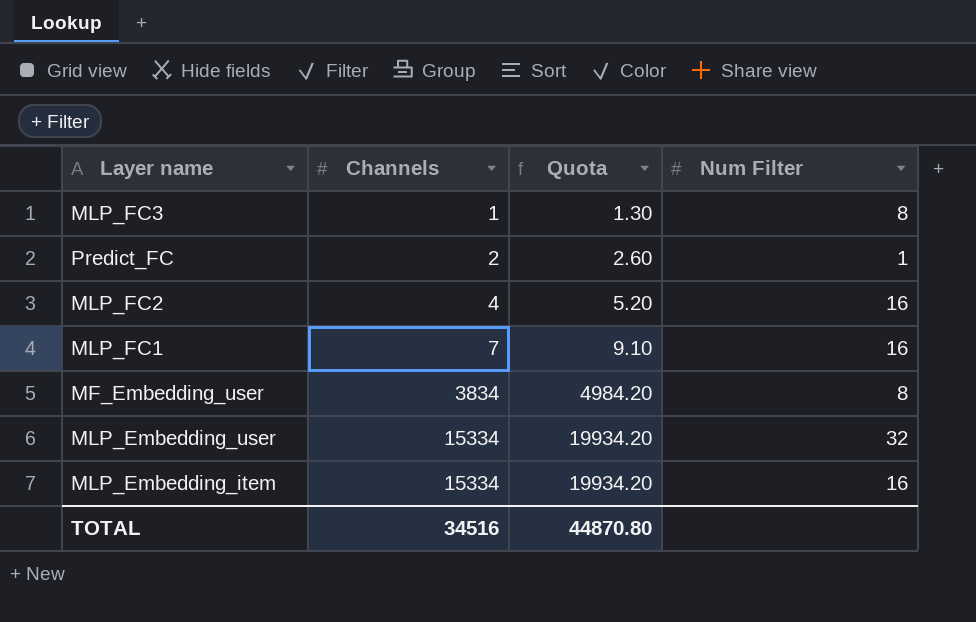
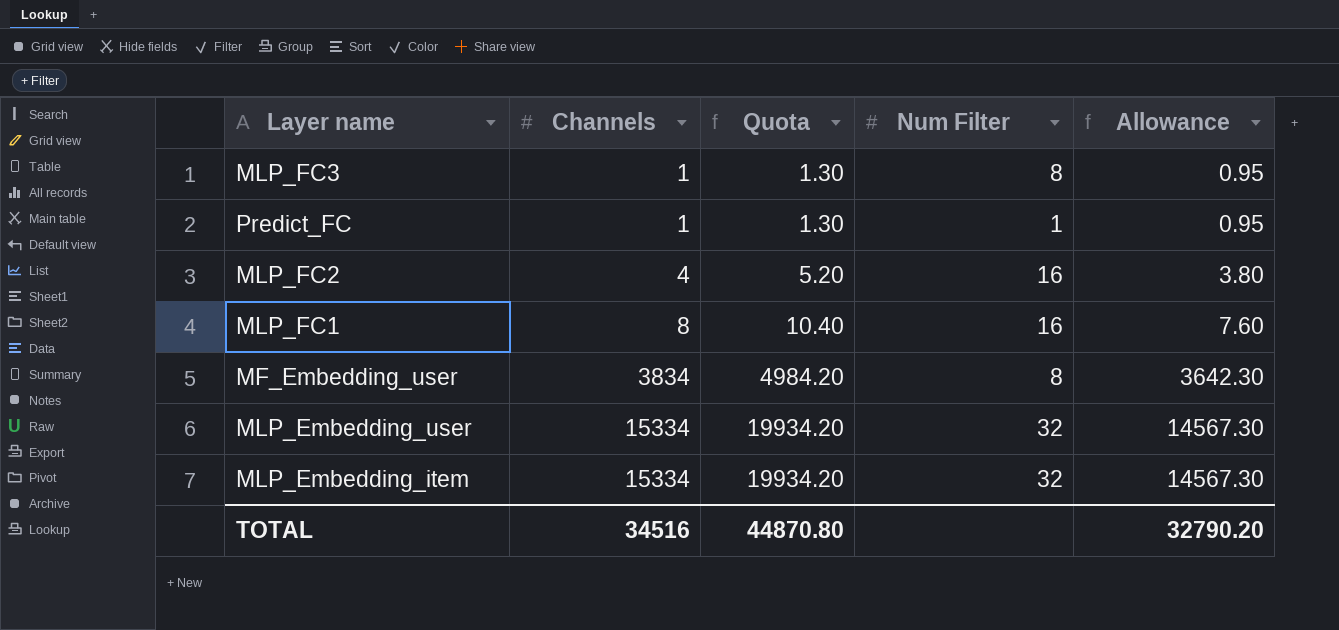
column Allowance | formula: none -> [Channels] * 0.95
Predict_FC | Channels: 2 -> 1
Predict_FC | Quota: 2.60 -> 1.30
MLP_FC1 | Channels: 7 -> 8
MLP_FC1 | Quota: 9.10 -> 10.40
MLP_Embedding_item | Num Filter: 16 -> 32

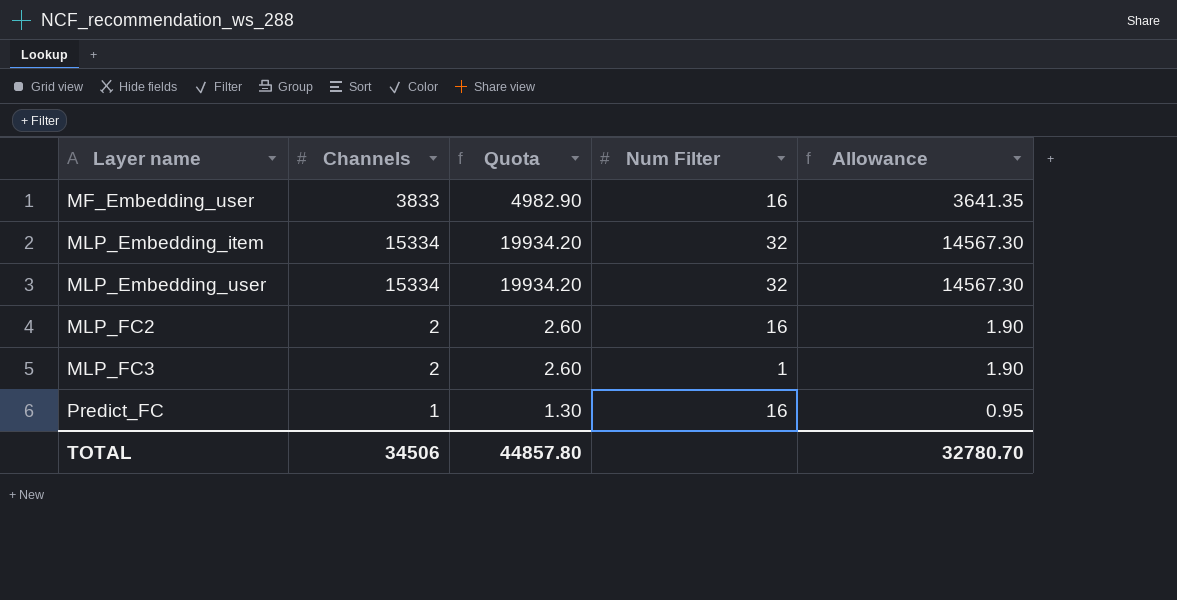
row order: Channels ascending -> Layer name ascending
row MLP_FC1: 8 | 10.40 | 16 | 7.60 -> none
MF_Embedding_user | Channels: 3834 -> 3833
MF_Embedding_user | Quota: 4984.20 -> 4982.90
MF_Embedding_user | Num Filter: 8 -> 16
MF_Embedding_user | Allowance: 3642.30 -> 3641.35
MLP_FC2 | Channels: 4 -> 2
MLP_FC2 | Quota: 5.20 -> 2.60
MLP_FC2 | Allowance: 3.80 -> 1.90
MLP_FC3 | Channels: 1 -> 2
MLP_FC3 | Quota: 1.30 -> 2.60
MLP_FC3 | Num Filter: 8 -> 1
MLP_FC3 | Allowance: 0.95 -> 1.90
Predict_FC | Num Filter: 1 -> 16
TOTAL | Channels: 34516 -> 34506
TOTAL | Quota: 44870.80 -> 44857.80
TOTAL | Allowance: 32790.20 -> 32780.70

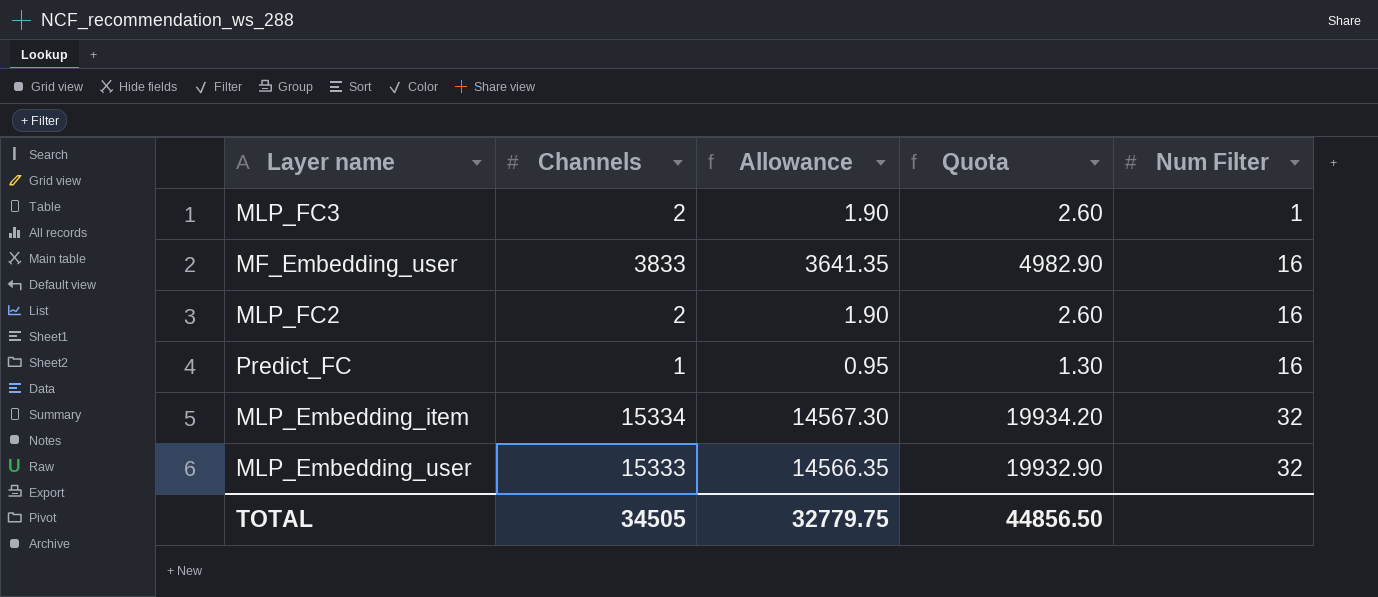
row order: Layer name ascending -> Num Filter ascending
column Allowance | position: 5 -> 3
MLP_Embedding_user | Channels: 15334 -> 15333
MLP_Embedding_user | Allowance: 14567.30 -> 14566.35
MLP_Embedding_user | Quota: 19934.20 -> 19932.90
TOTAL | Channels: 34506 -> 34505
TOTAL | Allowance: 32780.70 -> 32779.75
TOTAL | Quota: 44857.80 -> 44856.50

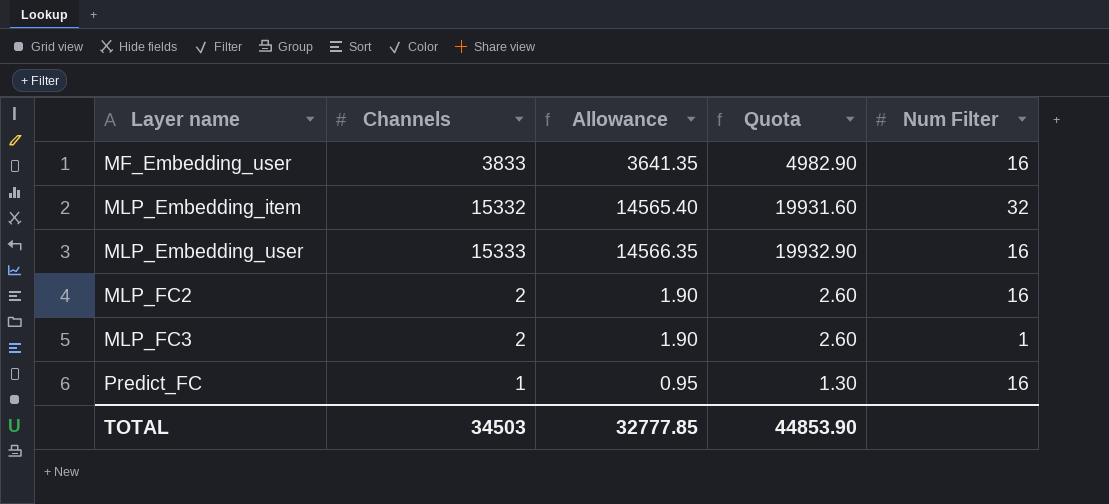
row order: Num Filter ascending -> Layer name ascending
MLP_Embedding_item | Channels: 15334 -> 15332
MLP_Embedding_item | Allowance: 14567.30 -> 14565.40
MLP_Embedding_item | Quota: 19934.20 -> 19931.60
MLP_Embedding_user | Num Filter: 32 -> 16
TOTAL | Channels: 34505 -> 34503
TOTAL | Allowance: 32779.75 -> 32777.85
TOTAL | Quota: 44856.50 -> 44853.90

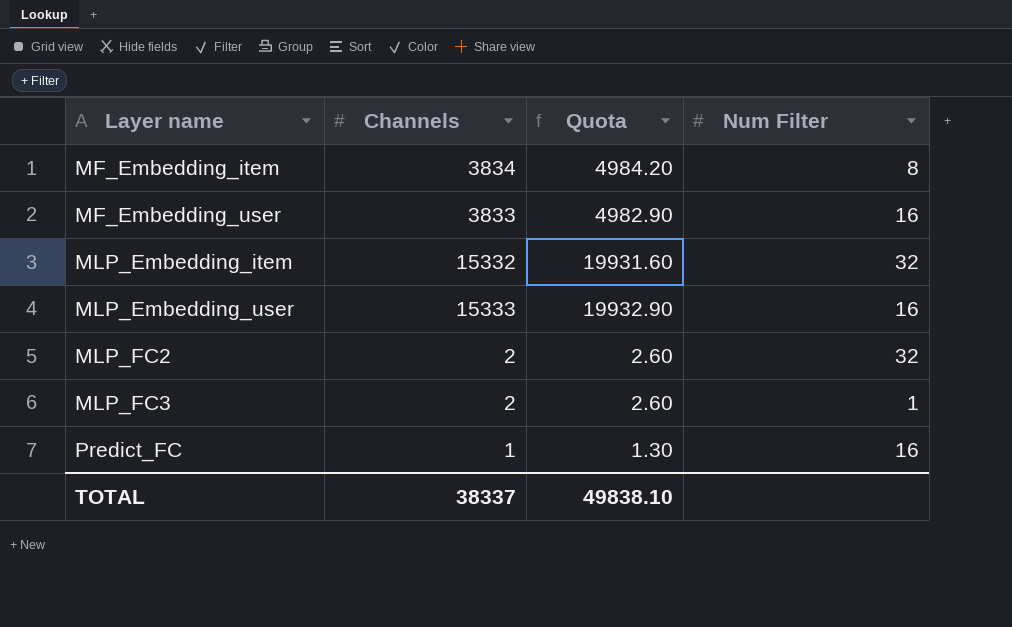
column Allowance | formula: [Channels] * 0.95 -> none
row MF_Embedding_item: none -> 3834 | 4984.20 | 8
MLP_FC2 | Num Filter: 16 -> 32
TOTAL | Channels: 34503 -> 38337
TOTAL | Quota: 44853.90 -> 49838.10

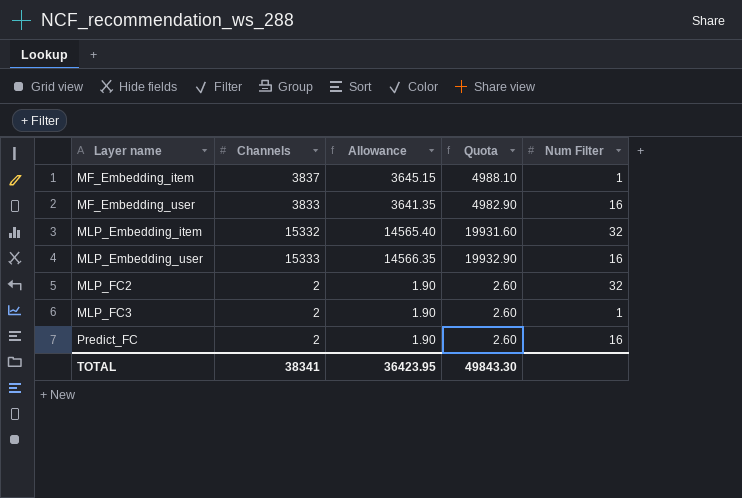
column Allowance | formula: none -> [Channels] * 0.95
MF_Embedding_item | Channels: 3834 -> 3837
MF_Embedding_item | Quota: 4984.20 -> 4988.10
MF_Embedding_item | Num Filter: 8 -> 1
Predict_FC | Channels: 1 -> 2
Predict_FC | Quota: 1.30 -> 2.60
TOTAL | Channels: 38337 -> 38341
TOTAL | Quota: 49838.10 -> 49843.30

